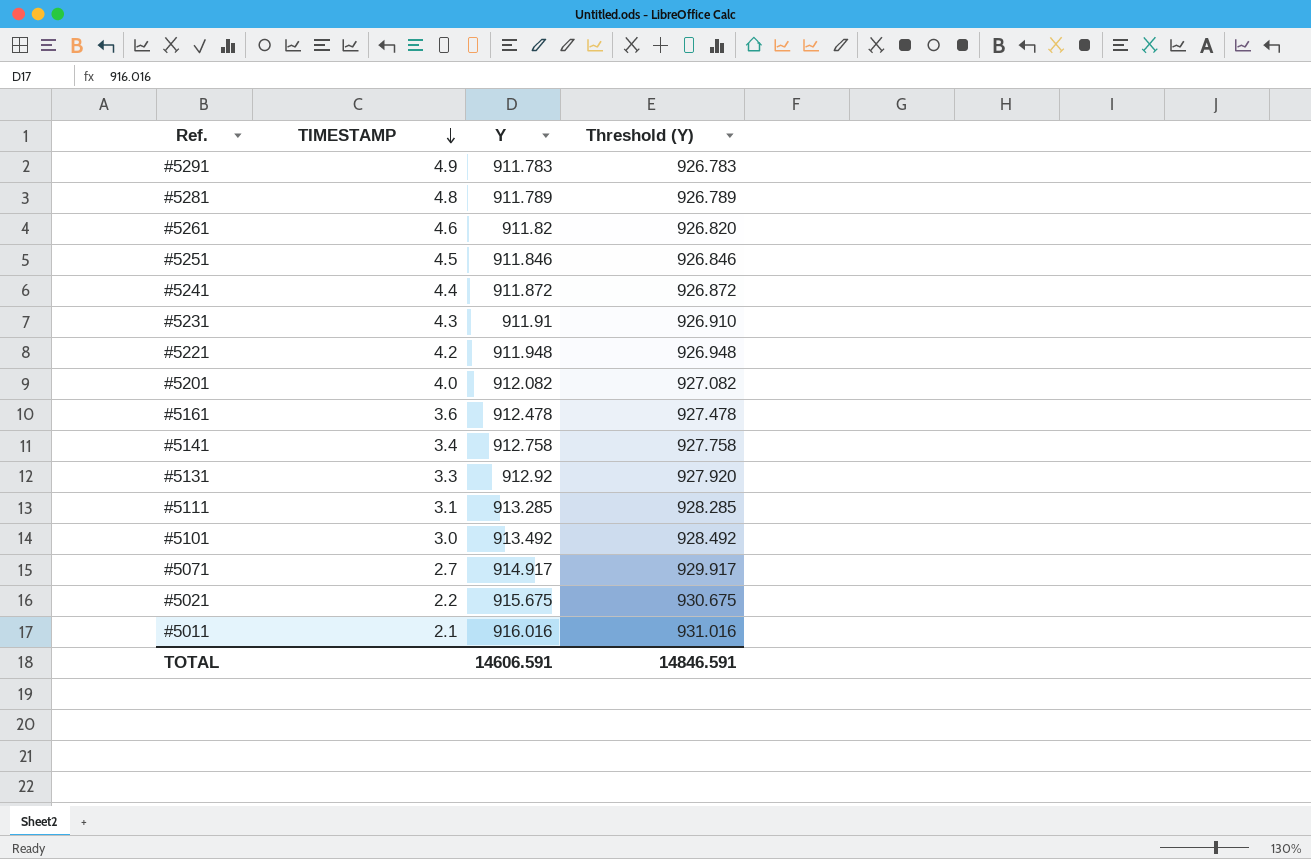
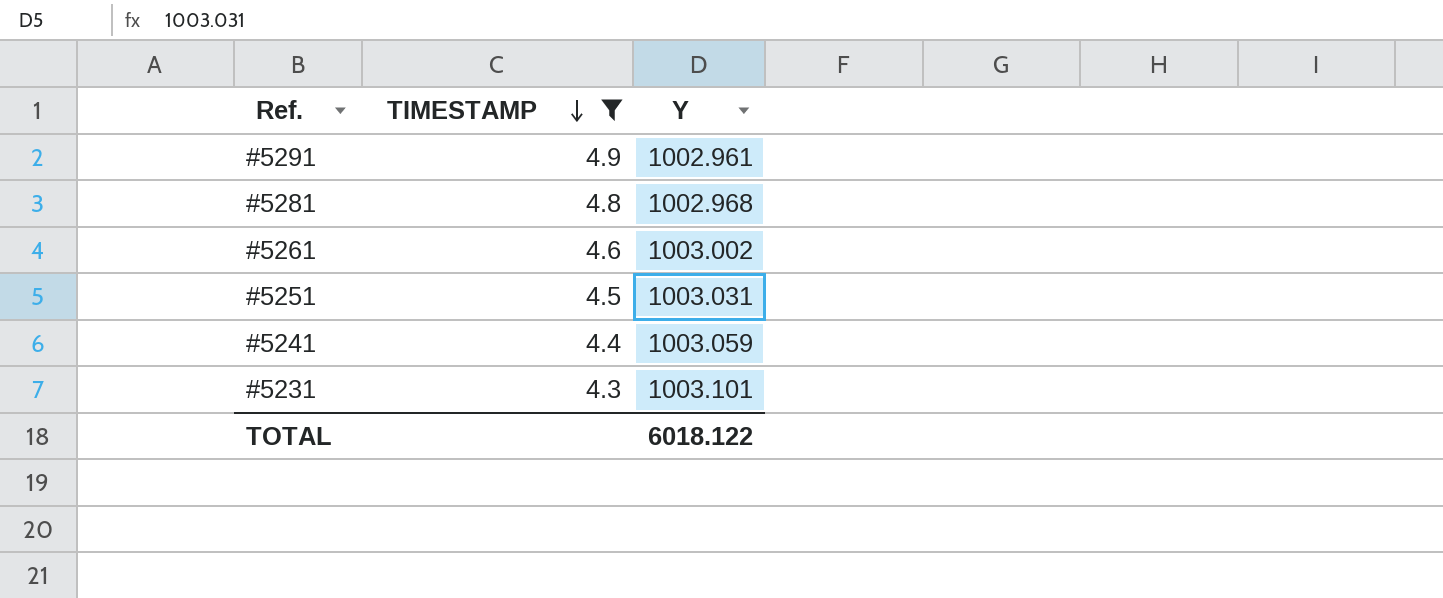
filter: none -> TIMESTAMP >= 4.3
column Threshold (Y) | formula: [Y] + 15 -> none
#5291 | Y: 911.783 -> 1002.961
#5281 | Y: 911.789 -> 1002.968
#5261 | Y: 911.82 -> 1003.002
#5251 | Y: 911.846 -> 1003.031
#5241 | Y: 911.872 -> 1003.059
#5231 | Y: 911.91 -> 1003.101
TOTAL | Y: 14606.591 -> 6018.122

